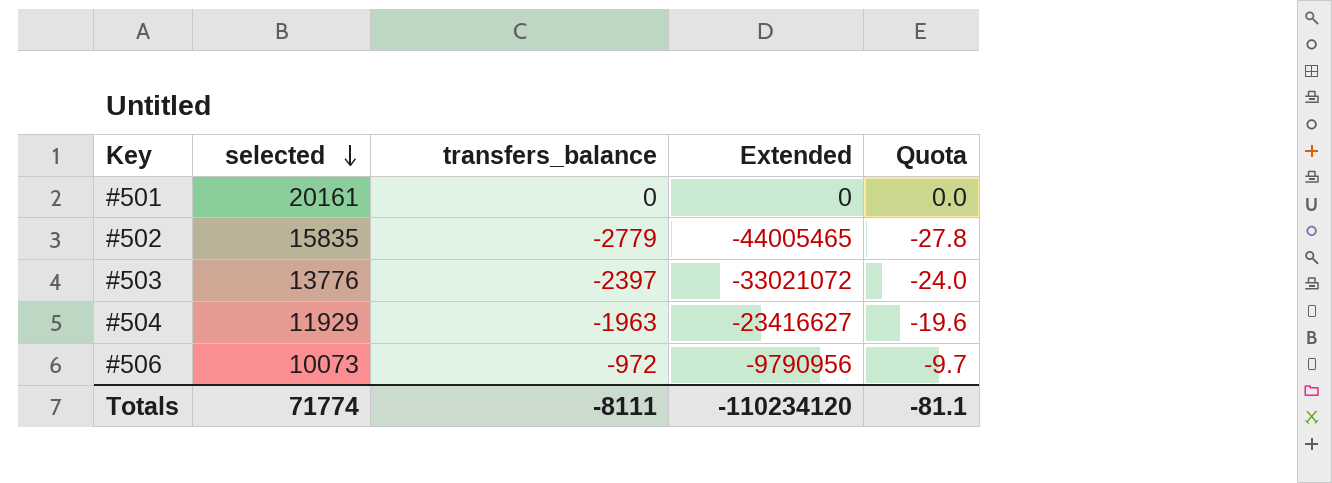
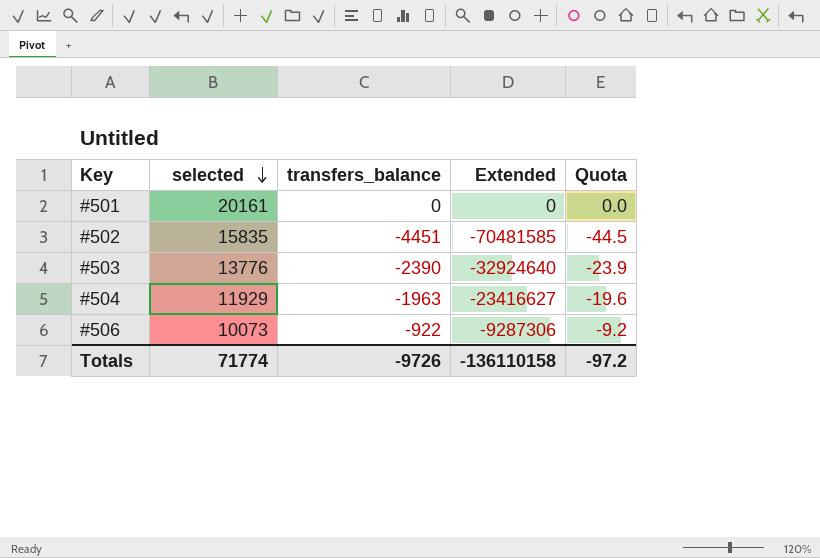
#502 | transfers_balance: -2779 -> -4451
#502 | Extended: -44005465 -> -70481585
#502 | Quota: -27.8 -> -44.5
#503 | transfers_balance: -2397 -> -2390
#503 | Extended: -33021072 -> -32924640
#503 | Quota: -24.0 -> -23.9
#506 | transfers_balance: -972 -> -922
#506 | Extended: -9790956 -> -9287306
#506 | Quota: -9.7 -> -9.2
Totals | transfers_balance: -8111 -> -9726
Totals | Extended: -110234120 -> -136110158
Totals | Quota: -81.1 -> -97.2

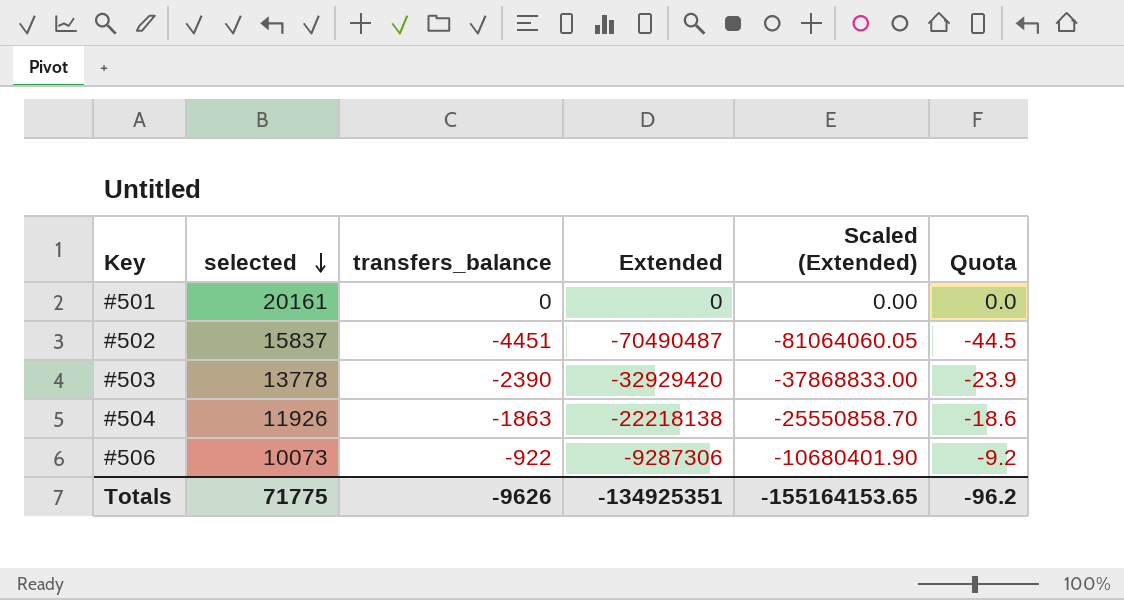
column Scaled (Extended) | formula: none -> [Extended] * 1.15
#502 | selected: 15835 -> 15837
#502 | Extended: -70481585 -> -70490487
#503 | selected: 13776 -> 13778
#503 | Extended: -32924640 -> -32929420
#504 | selected: 11929 -> 11926
#504 | transfers_balance: -1963 -> -1863
#504 | Extended: -23416627 -> -22218138
#504 | Quota: -19.6 -> -18.6
Totals | selected: 71774 -> 71775
Totals | transfers_balance: -9726 -> -9626
Totals | Extended: -136110158 -> -134925351
Totals | Quota: -97.2 -> -96.2

